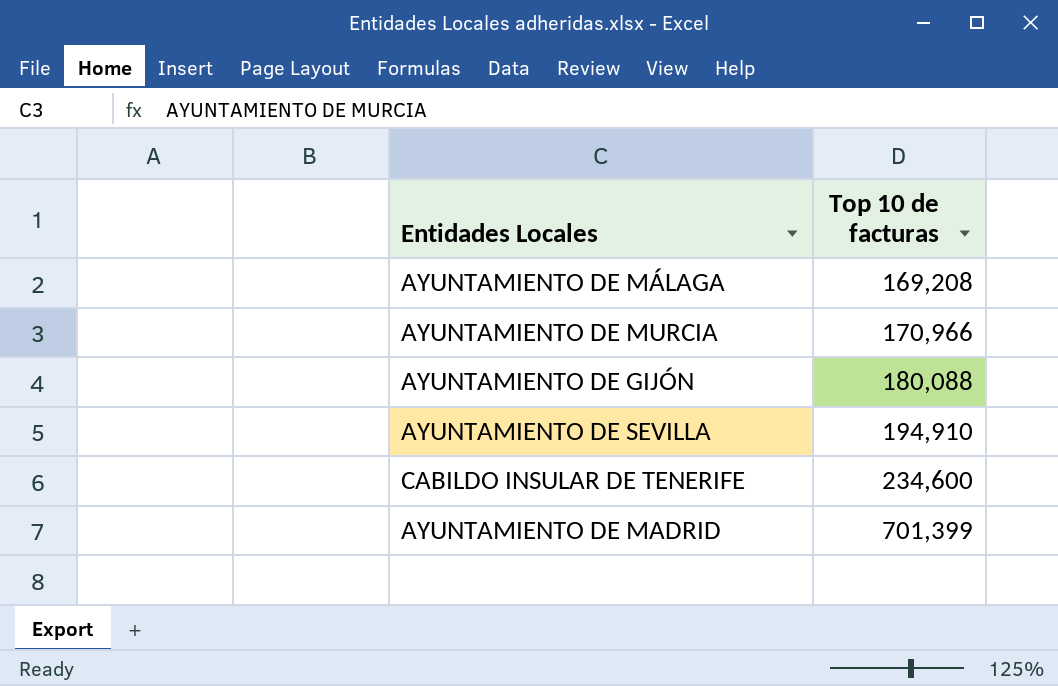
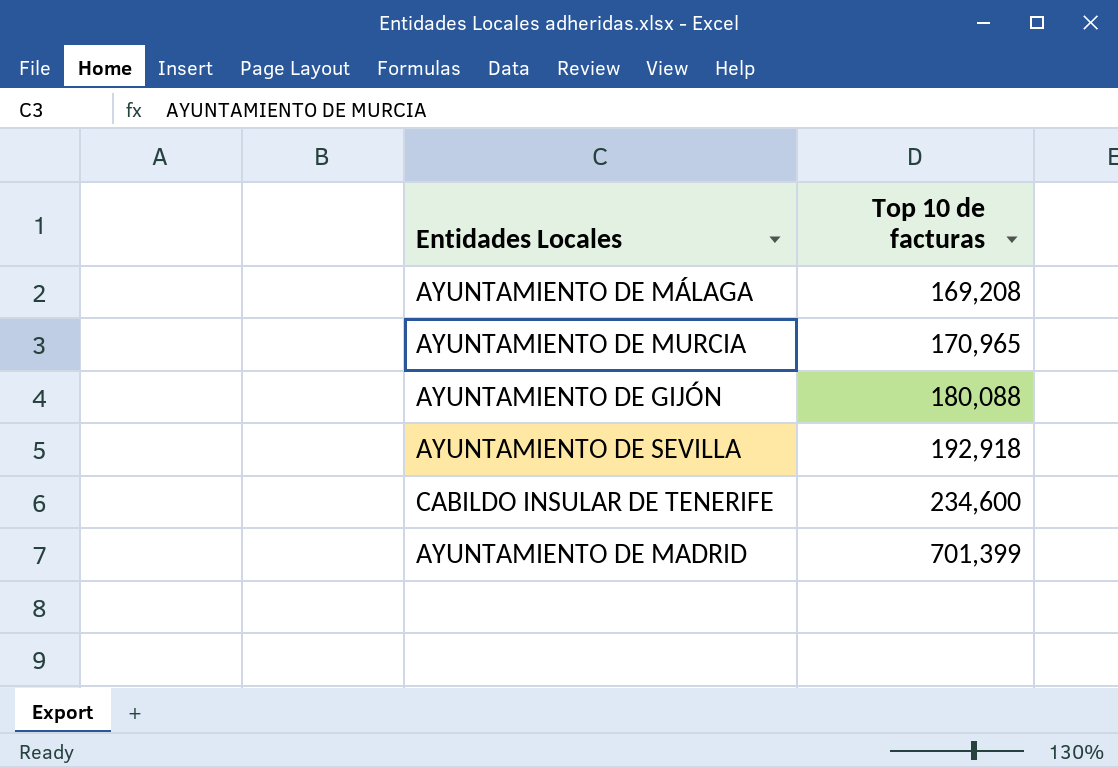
AYUNTAMIENTO DE MURCIA | Top 10 de facturas: 170,966 -> 170,965
AYUNTAMIENTO DE SEVILLA | Top 10 de facturas: 194,910 -> 192,918

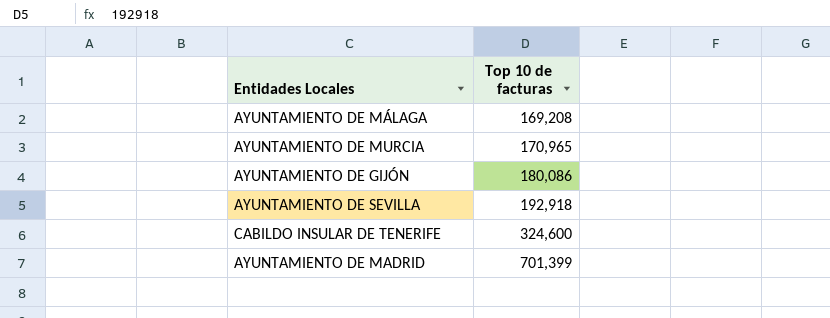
AYUNTAMIENTO DE GIJÓN | Top 10 de facturas: 180,088 -> 180,086
CABILDO INSULAR DE TENERIFE | Top 10 de facturas: 234,600 -> 324,600

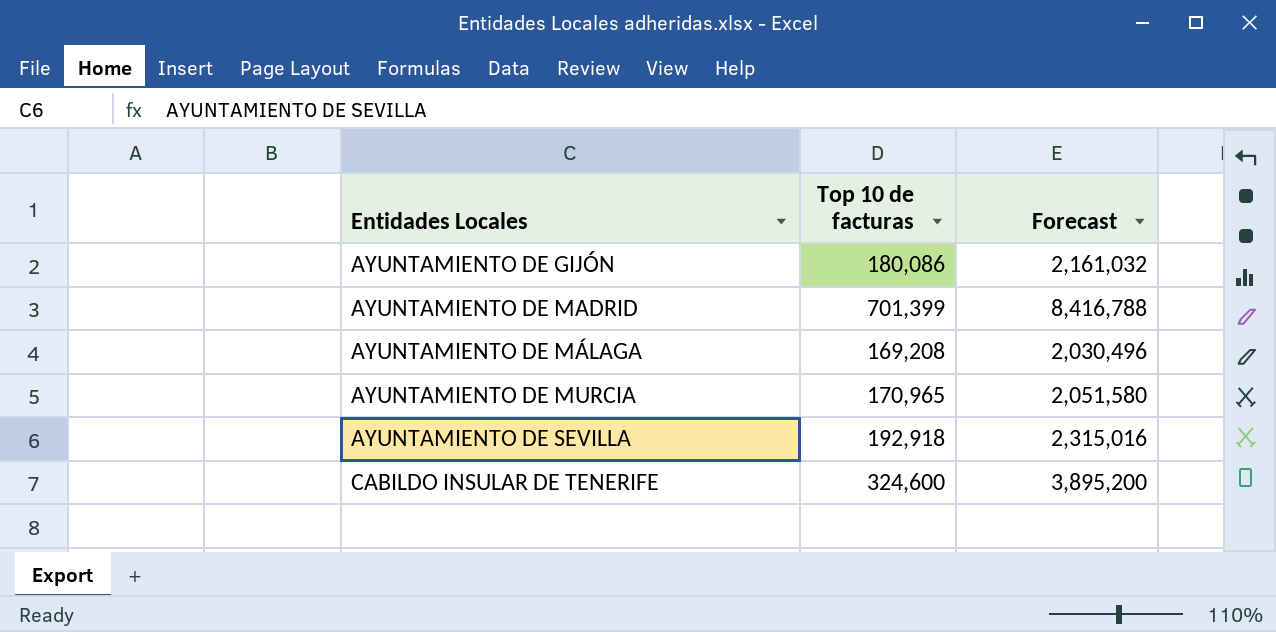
row order: Top 10 de facturas ascending -> Entidades Locales ascending
column Forecast | formula: none -> [Top 10 de facturas] * 12

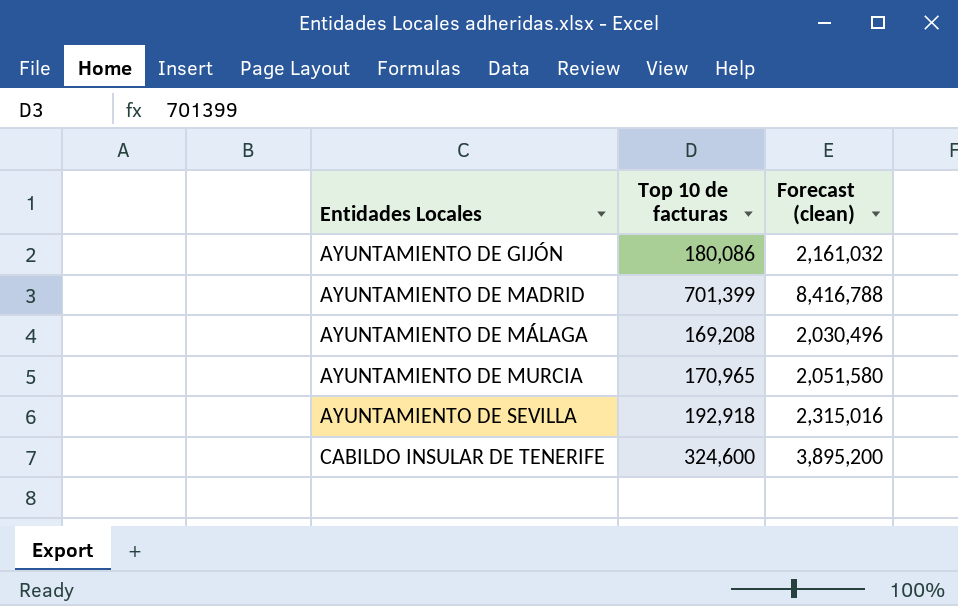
column name: Forecast -> Forecast (clean)

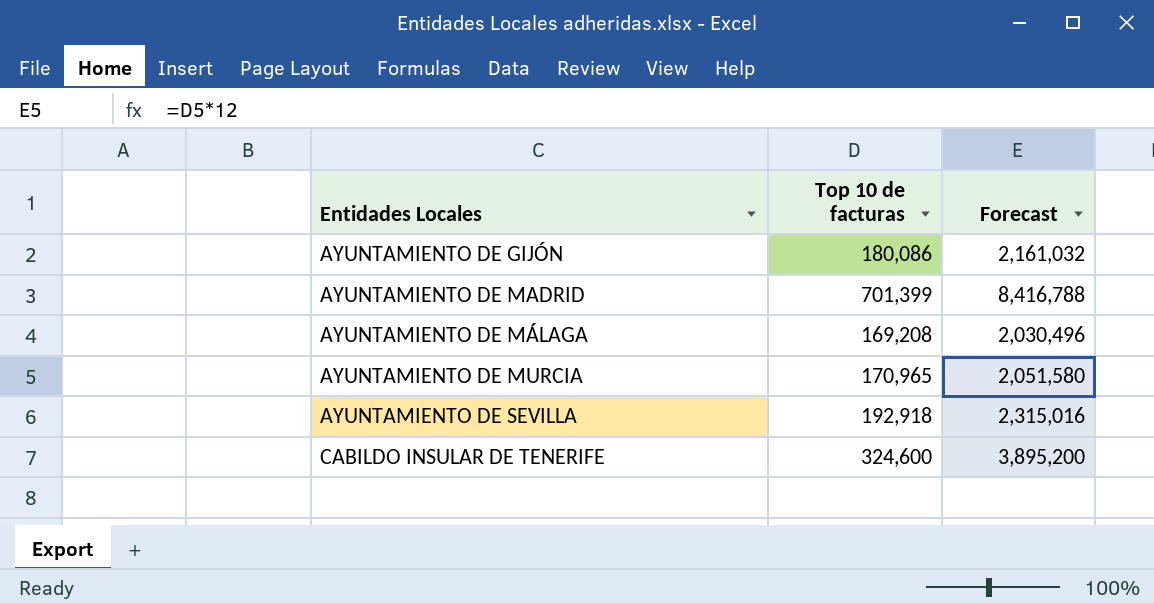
column name: Forecast (clean) -> Forecast

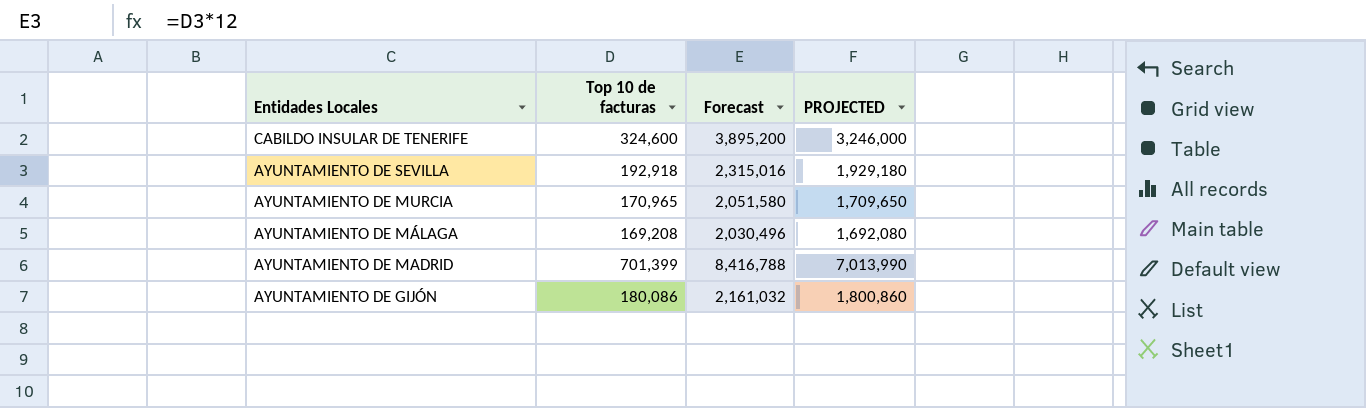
row order: Entidades Locales ascending -> Entidades Locales descending
column PROJECTED | formula: none -> [Top 10 de facturas] * 10

